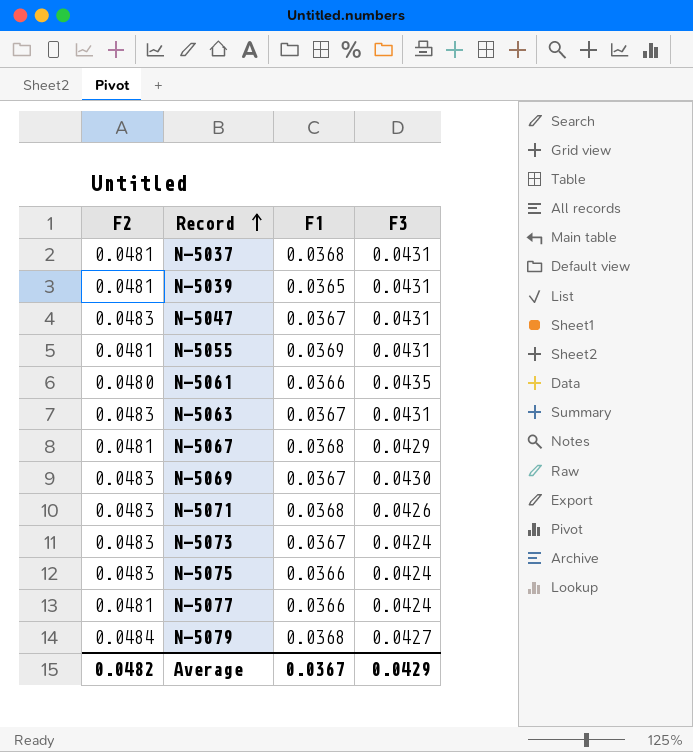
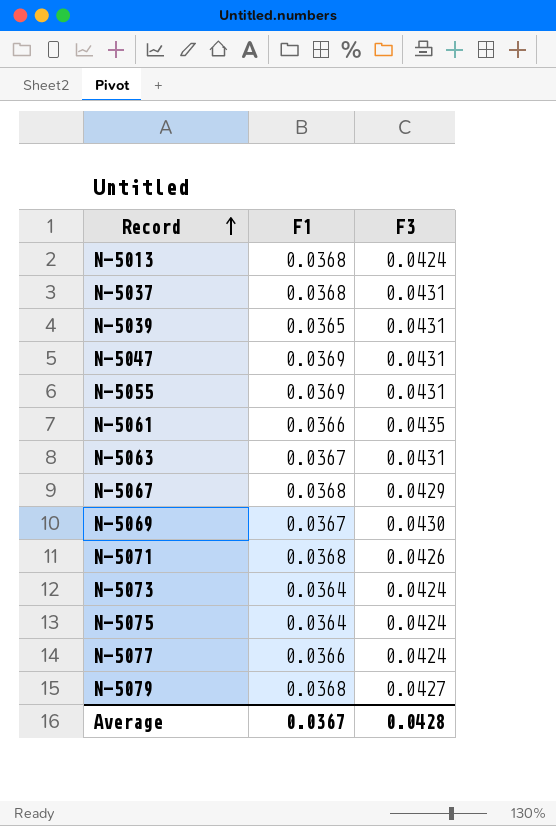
column F2 | position: 1 -> none
row N-5013: none -> 0.0368 | 0.0424
N-5047 | F1: 0.0367 -> 0.0369
N-5073 | F1: 0.0367 -> 0.0364
N-5075 | F1: 0.0366 -> 0.0364
Average | F3: 0.0429 -> 0.0428

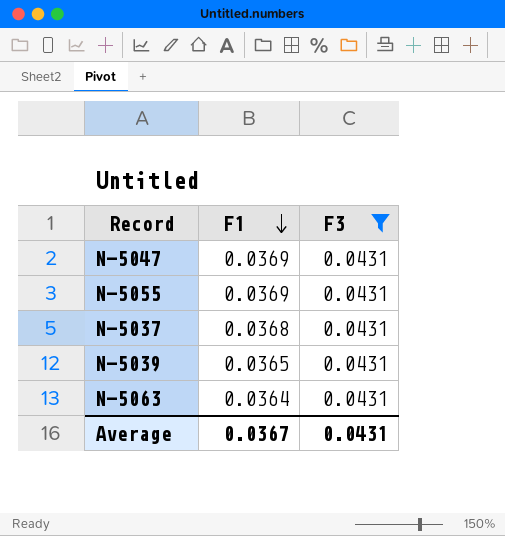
filter: none -> F3 = 0.0431
row order: Record ascending -> F1 descending
N-5063 | F1: 0.0367 -> 0.0364
Average | F3: 0.0428 -> 0.0431

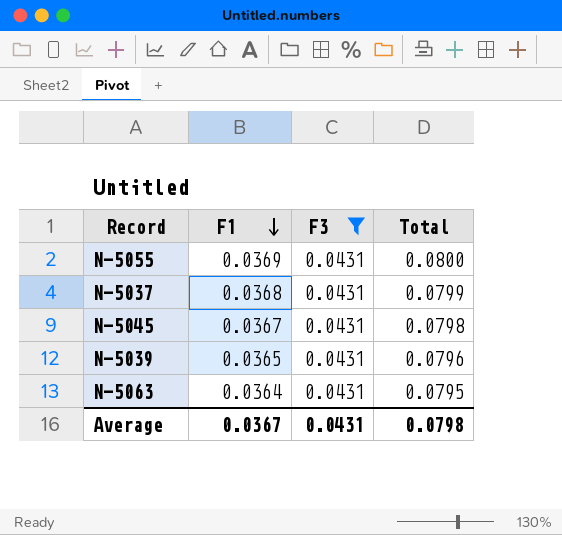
column Total | formula: none -> [F1] + [F3]
row N-5047: 0.0369 | 0.0431 -> none
row N-5045: none -> 0.0367 | 0.0431 | 0.0798

